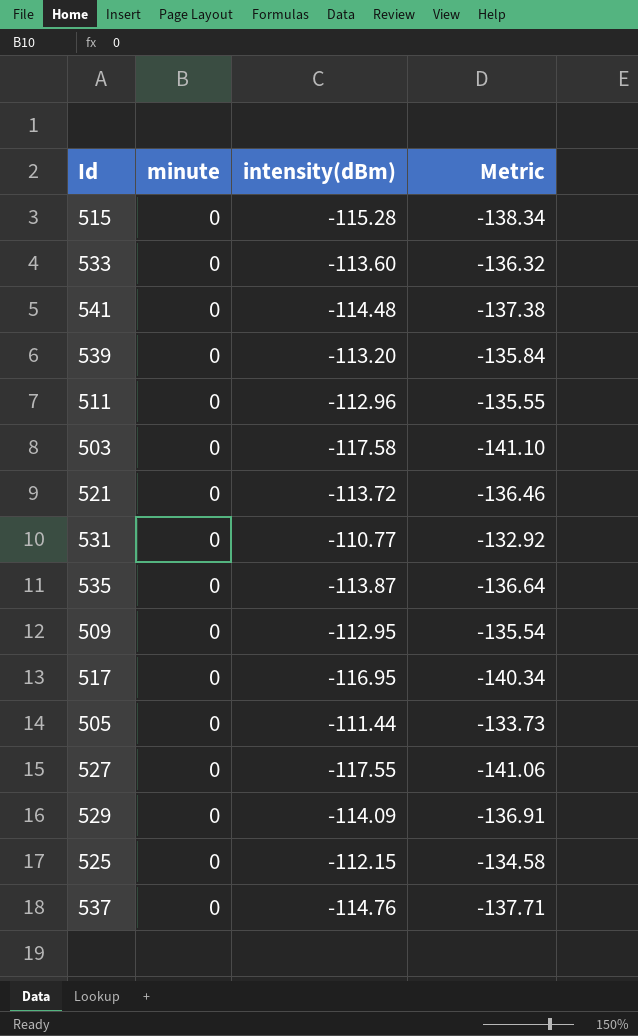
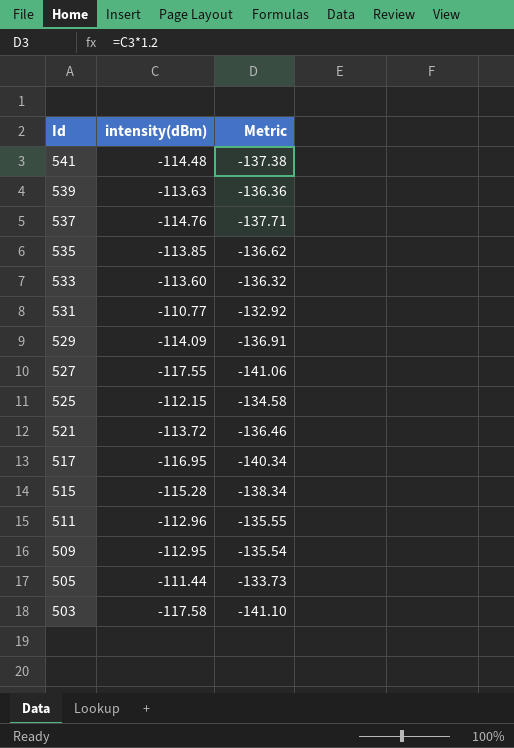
row order: none -> Id descending
column minute | position: 2 -> none
539 | intensity(dBm): -113.20 -> -113.63
539 | Metric: -135.84 -> -136.36
535 | intensity(dBm): -113.87 -> -113.85
535 | Metric: -136.64 -> -136.62

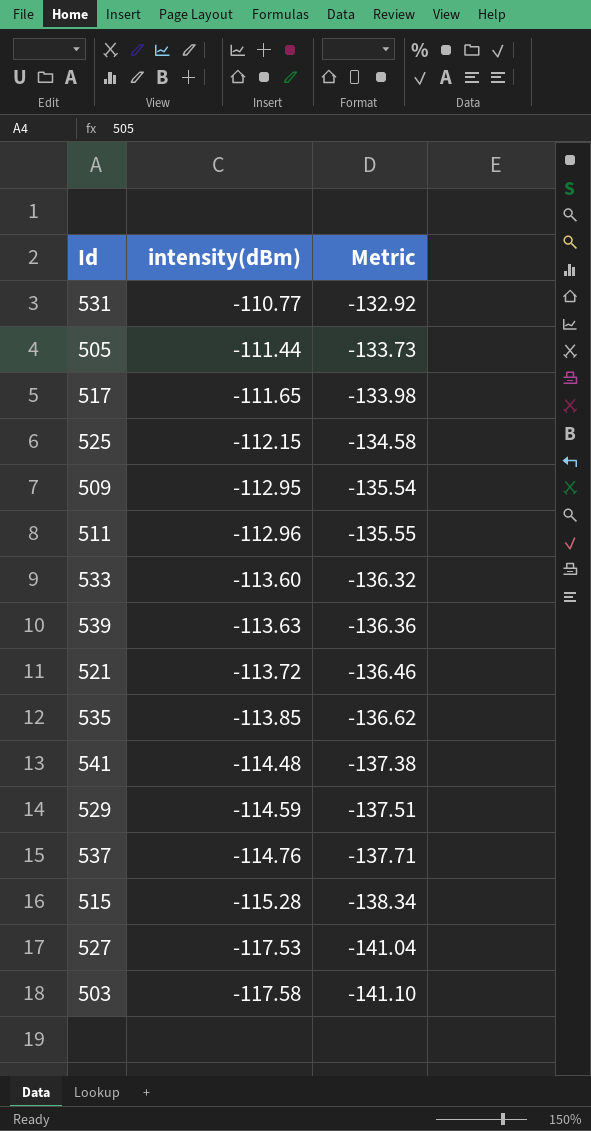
row order: Id descending -> intensity(dBm) descending
517 | intensity(dBm): -116.95 -> -111.65
517 | Metric: -140.34 -> -133.98
529 | intensity(dBm): -114.09 -> -114.59
529 | Metric: -136.91 -> -137.51
527 | intensity(dBm): -117.55 -> -117.53
527 | Metric: -141.06 -> -141.04

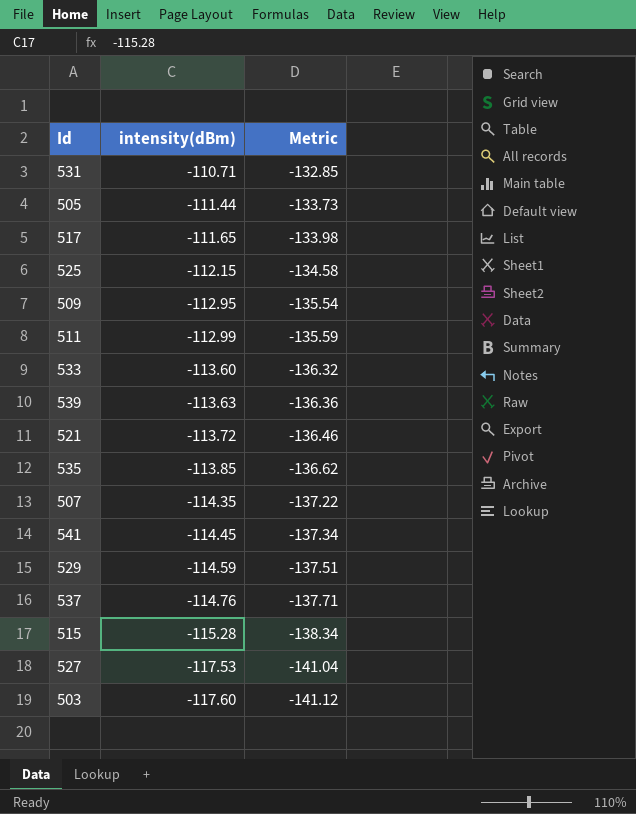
531 | intensity(dBm): -110.77 -> -110.71
531 | Metric: -132.92 -> -132.85
511 | intensity(dBm): -112.96 -> -112.99
511 | Metric: -135.55 -> -135.59
row 507: none -> -114.35 | -137.22
541 | intensity(dBm): -114.48 -> -114.45
541 | Metric: -137.38 -> -137.34
503 | intensity(dBm): -117.58 -> -117.60
503 | Metric: -141.10 -> -141.12

